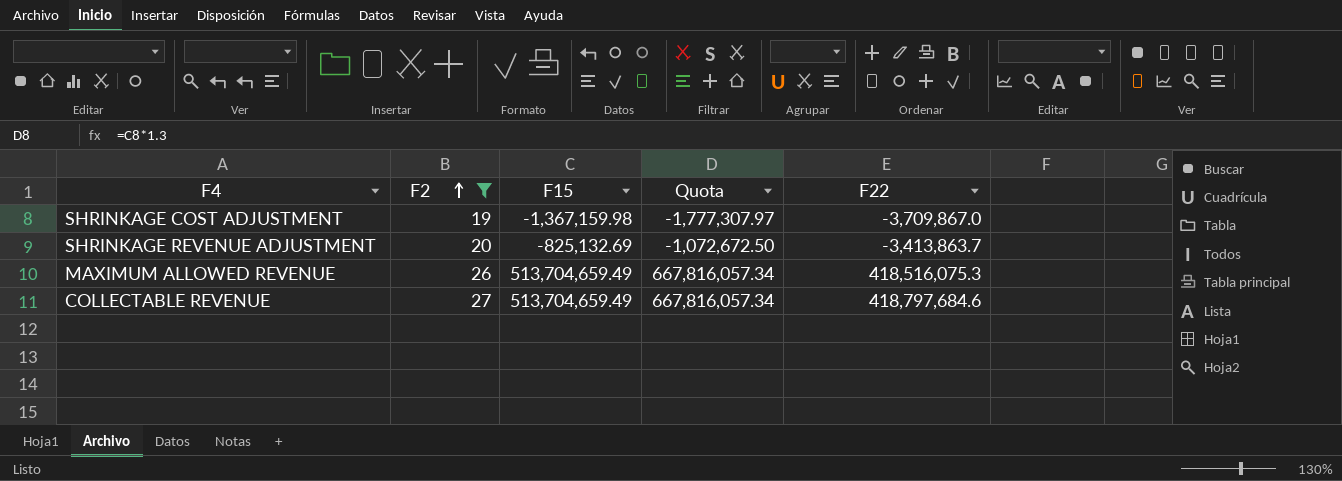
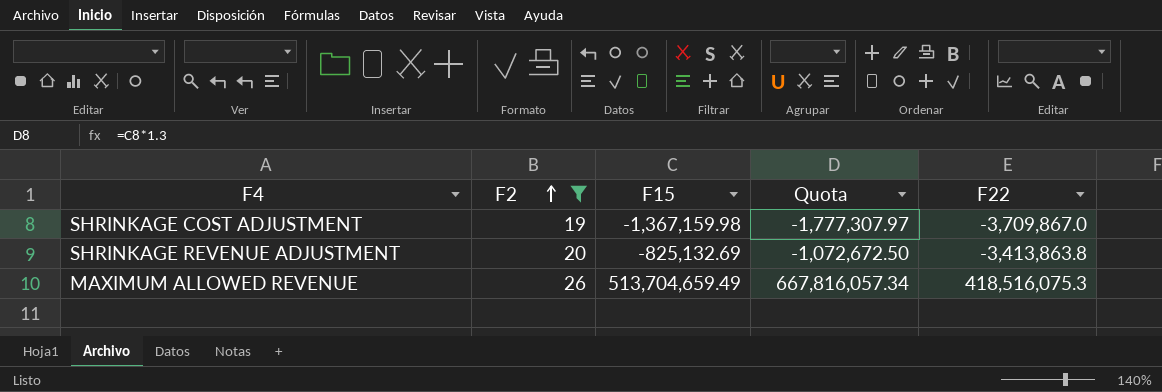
row COLLECTABLE REVENUE: 27 | 513,704,659.49 | 667,816,057.34 | 418,797,684.6 -> none
SHRINKAGE REVENUE ADJUSTMENT | F22: -3,413,863.7 -> -3,413,863.8

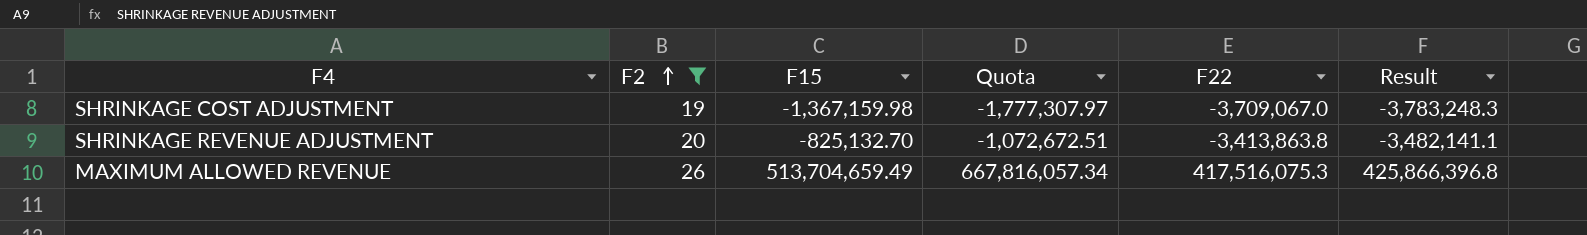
column Result | formula: none -> [F22] * 1.02
SHRINKAGE COST ADJUSTMENT | F22: -3,709,867.0 -> -3,709,067.0
SHRINKAGE REVENUE ADJUSTMENT | F15: -825,132.69 -> -825,132.70
SHRINKAGE REVENUE ADJUSTMENT | Quota: -1,072,672.50 -> -1,072,672.51
MAXIMUM ALLOWED REVENUE | F22: 418,516,075.3 -> 417,516,075.3

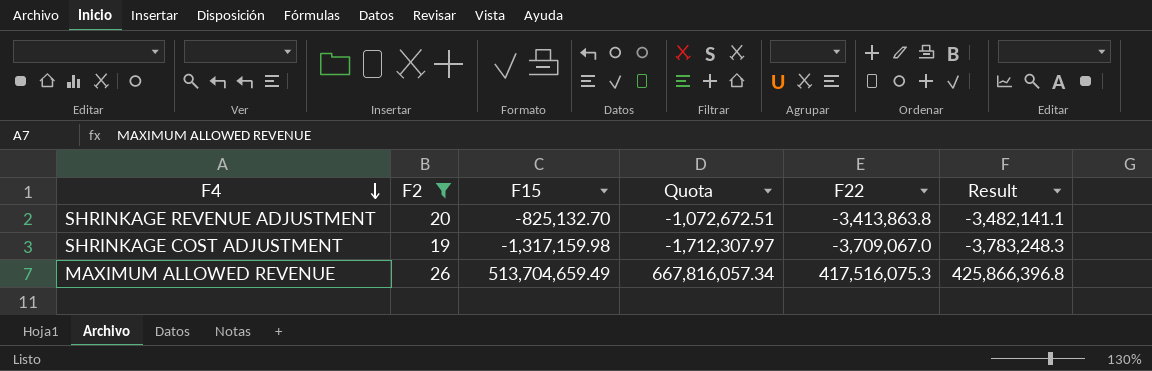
row order: F2 ascending -> F4 descending
SHRINKAGE COST ADJUSTMENT | F15: -1,367,159.98 -> -1,317,159.98
SHRINKAGE COST ADJUSTMENT | Quota: -1,777,307.97 -> -1,712,307.97

